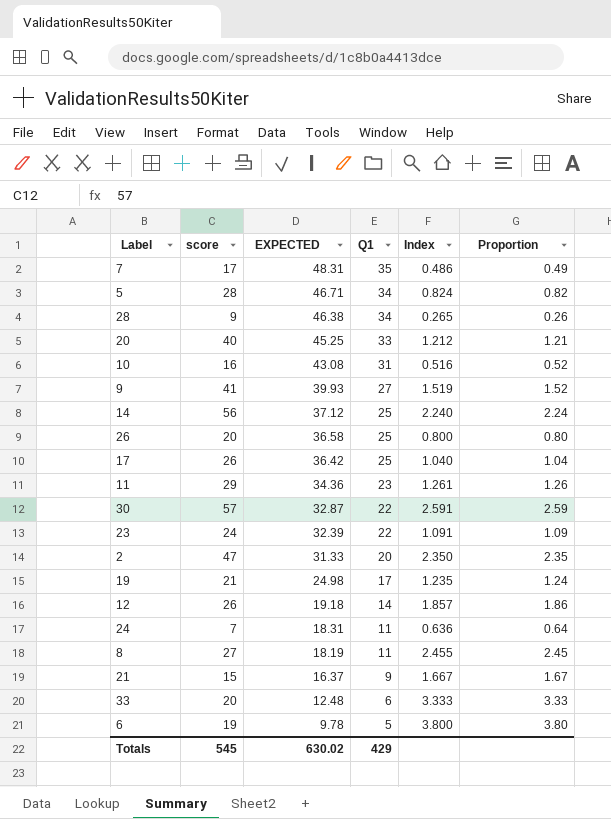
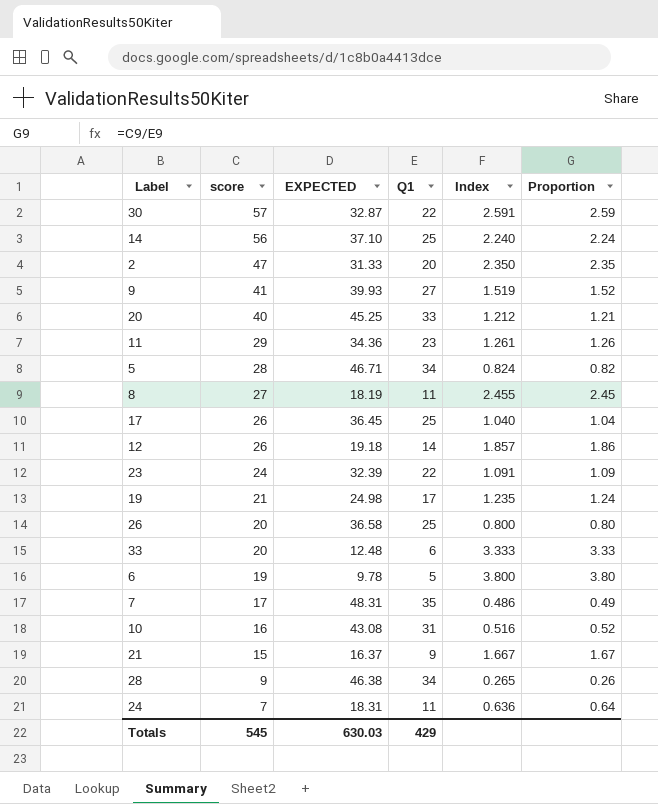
row order: EXPECTED descending -> score descending
14 | EXPECTED: 37.12 -> 37.10
17 | EXPECTED: 36.42 -> 36.45
Totals | EXPECTED: 630.02 -> 630.03

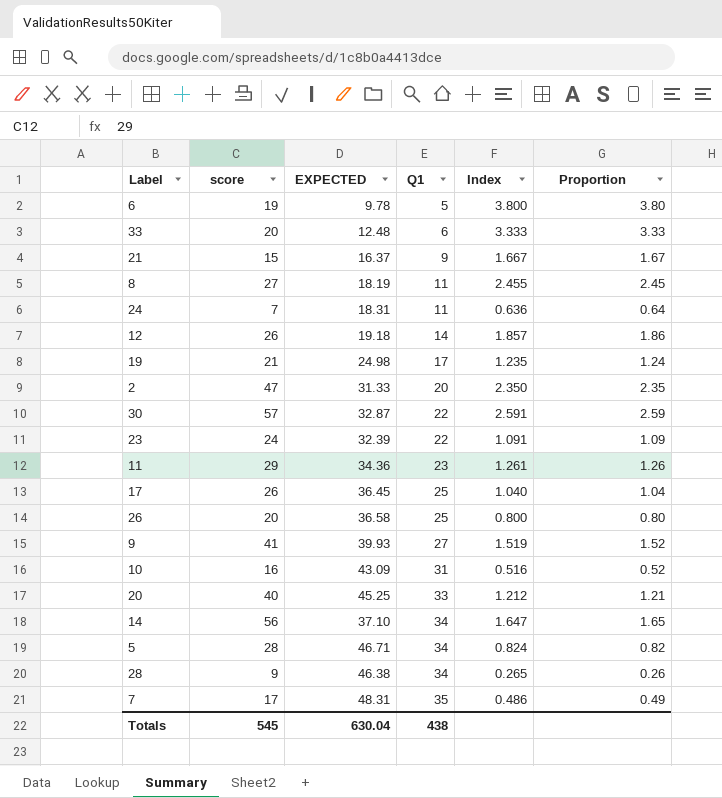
row order: score descending -> Q1 ascending
10 | EXPECTED: 43.08 -> 43.09
14 | Q1: 25 -> 34
14 | Index: 2.240 -> 1.647
14 | Proportion: 2.24 -> 1.65
Totals | EXPECTED: 630.03 -> 630.04
Totals | Q1: 429 -> 438

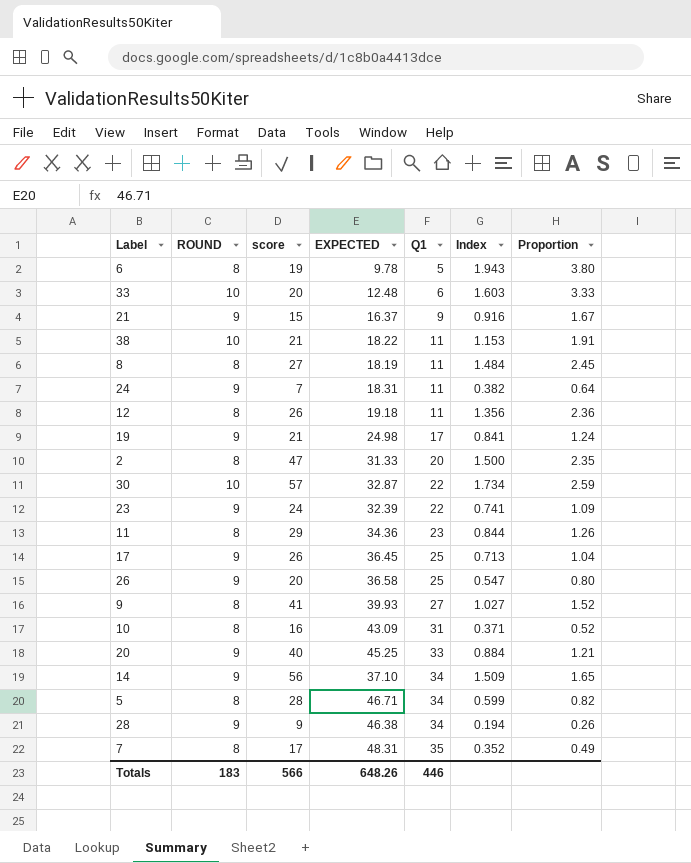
column ROUND | position: none -> 2
column Index | formula: [score] / [Q1] -> [score] / [EXPECTED]
row 38: none -> 10 | 21 | 18.22 | 11 | 1.153 | 1.91
12 | Q1: 14 -> 11
12 | Proportion: 1.86 -> 2.36
Totals | score: 545 -> 566
Totals | EXPECTED: 630.04 -> 648.26
Totals | Q1: 438 -> 446

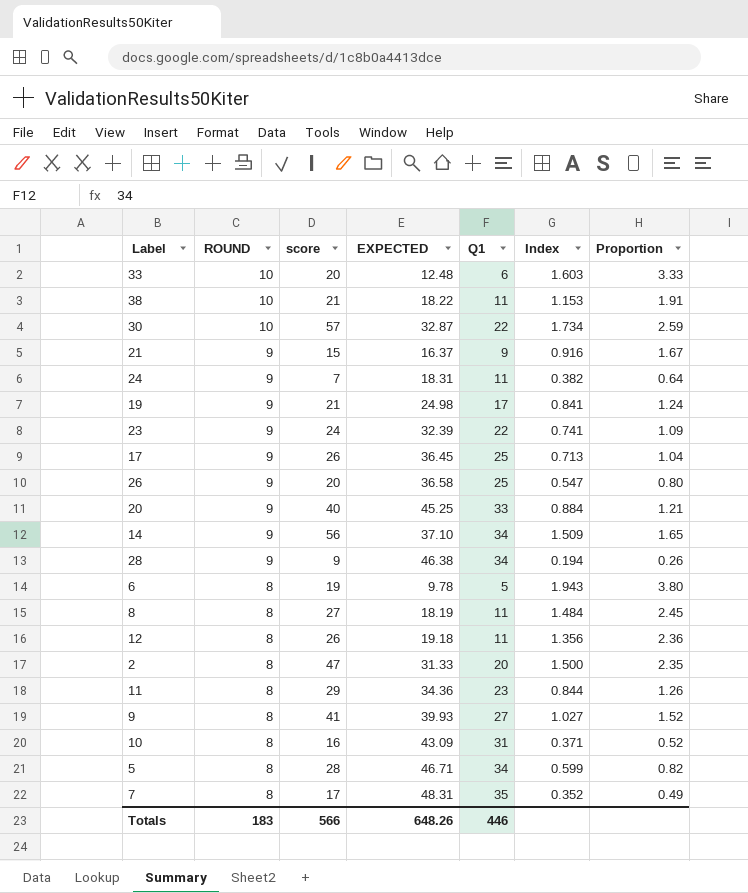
row order: Q1 ascending -> ROUND descending

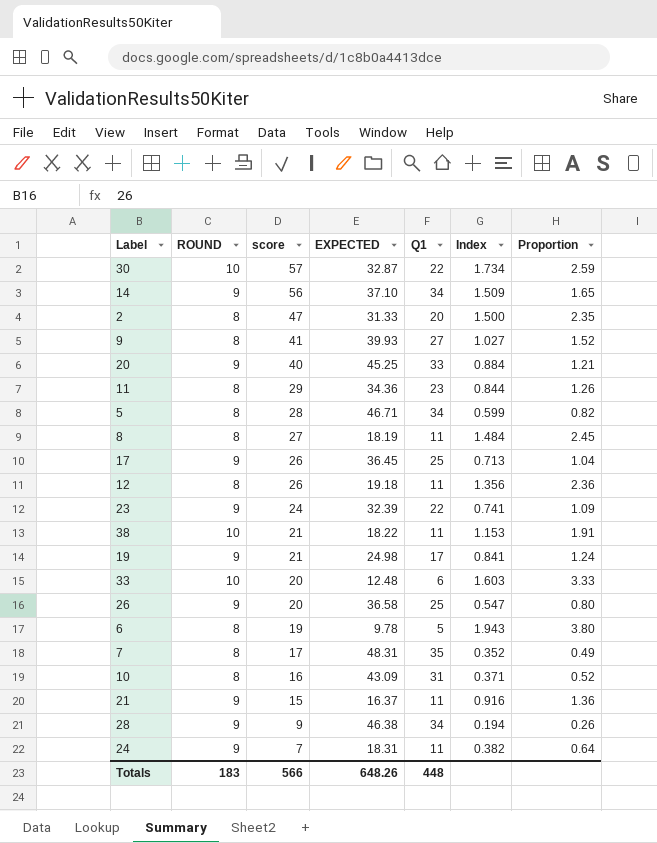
row order: ROUND descending -> score descending
21 | Q1: 9 -> 11
21 | Proportion: 1.67 -> 1.36
Totals | Q1: 446 -> 448

